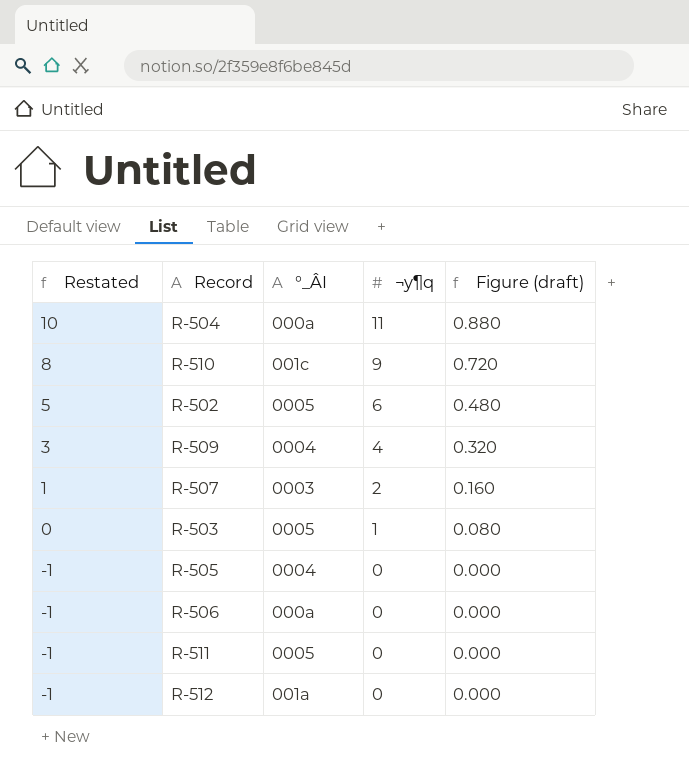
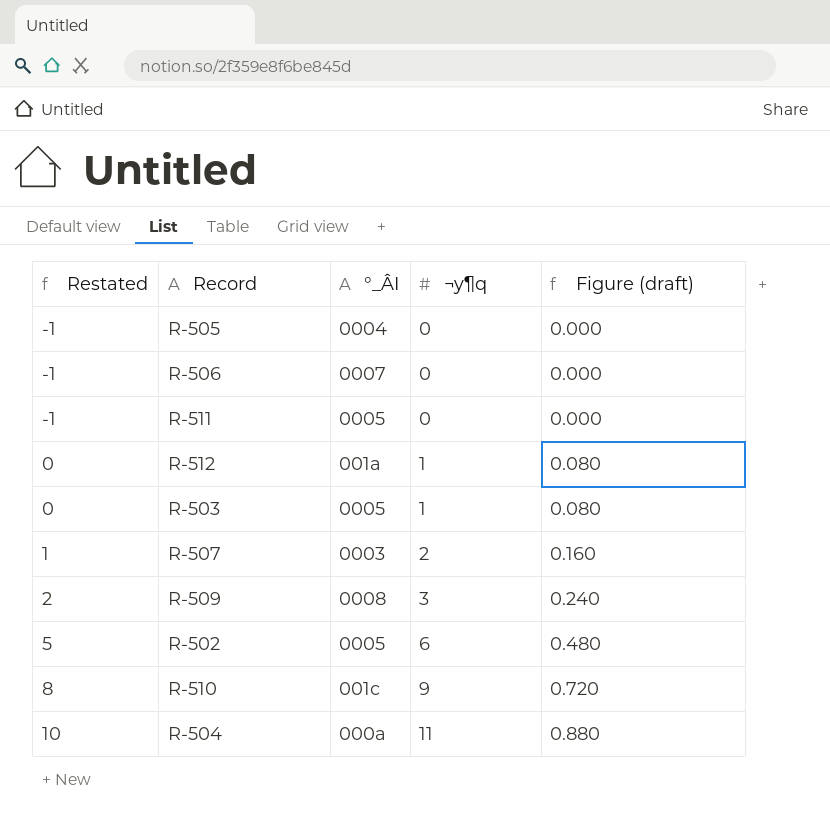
row order: Restated descending -> Restated ascending
R-506 | °_ÂI: 000a -> 0007
R-512 | Restated: -1 -> 0
R-512 | ¬y¶q: 0 -> 1
R-512 | Figure (draft): 0.000 -> 0.080
R-509 | Restated: 3 -> 2
R-509 | °_ÂI: 0004 -> 0008
R-509 | ¬y¶q: 4 -> 3
R-509 | Figure (draft): 0.320 -> 0.240

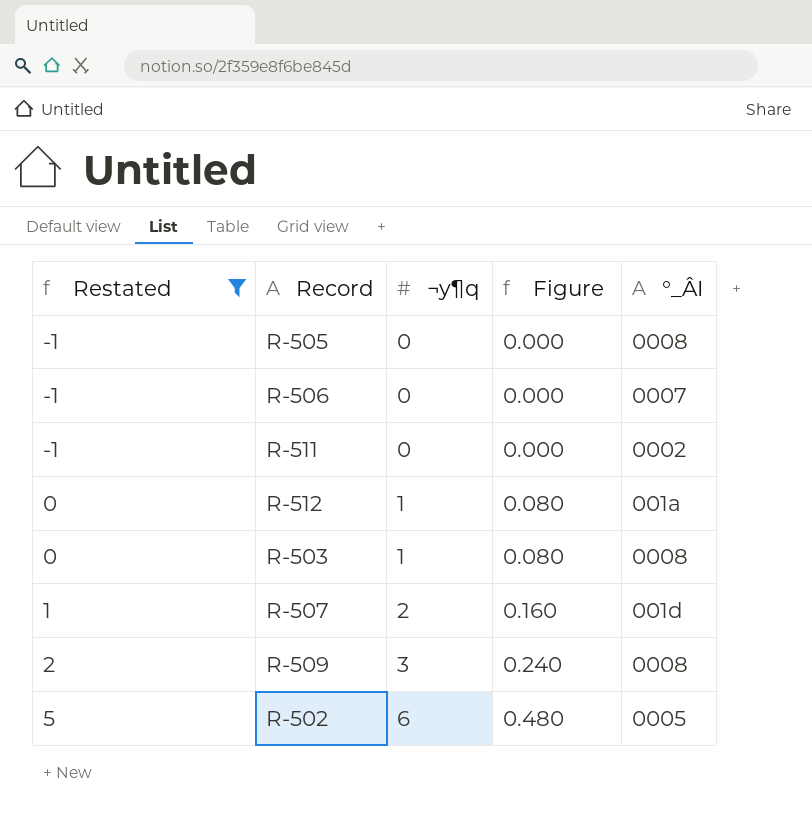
filter: none -> Restated <= 5
column name: Figure (draft) -> Figure
column °_ÂI | position: 3 -> 5
R-505 | °_ÂI: 0004 -> 0008
R-511 | °_ÂI: 0005 -> 0002
R-503 | °_ÂI: 0005 -> 0008
R-507 | °_ÂI: 0003 -> 001d

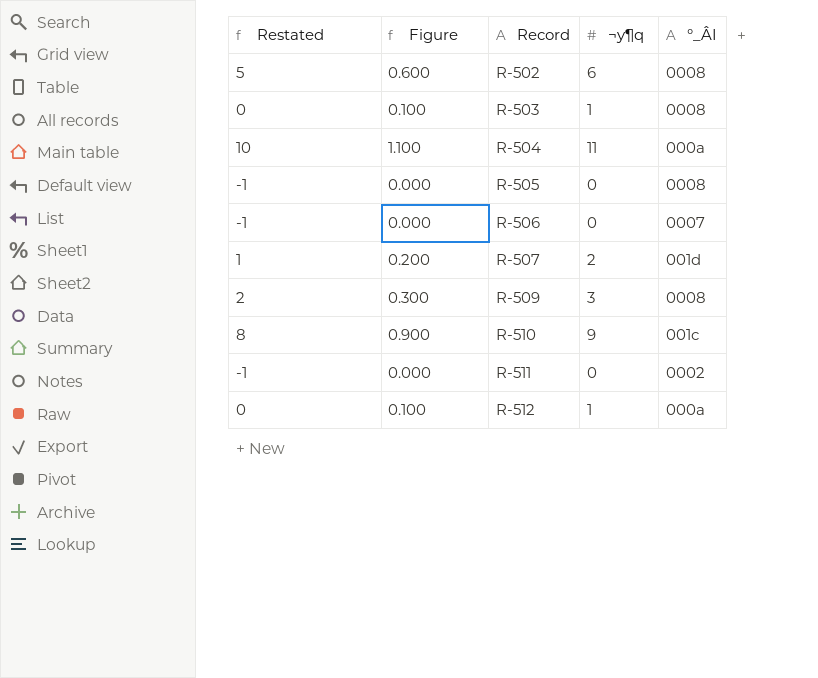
filter: Restated <= 5 -> none
row order: Restated ascending -> Record ascending
column Figure | formula: [¬y¶q] * 0.08 -> [¬y¶q] * 0.1
column Figure | position: 4 -> 2
R-502 | °_ÂI: 0005 -> 0008
R-512 | °_ÂI: 001a -> 000a

